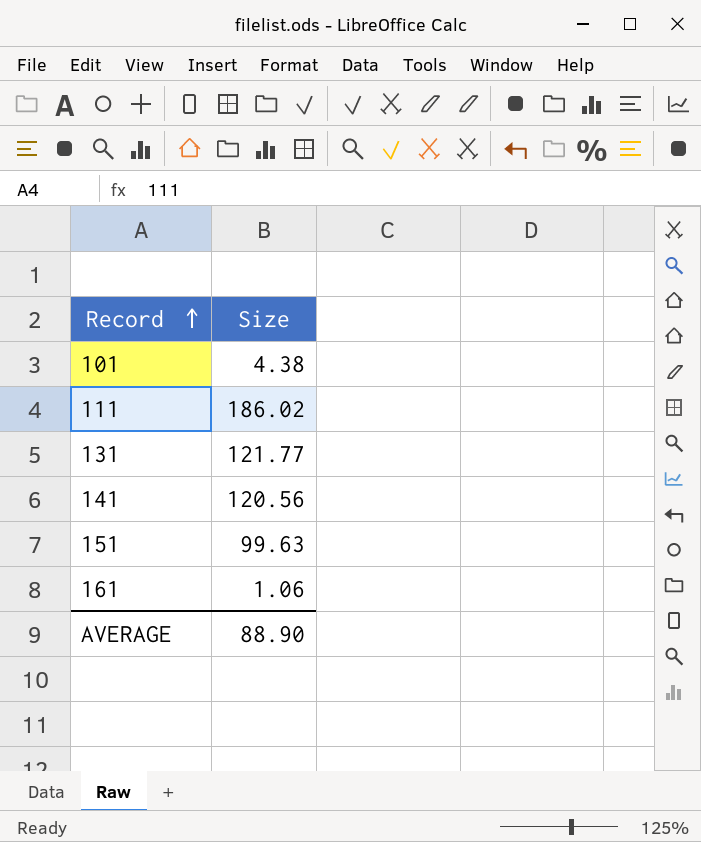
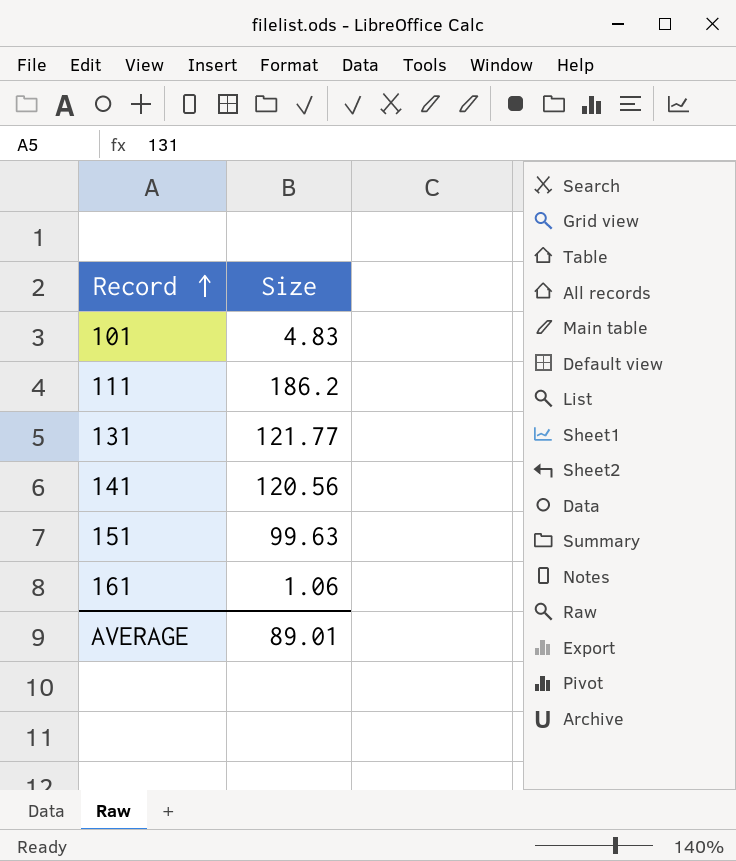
101 | Size: 4.38 -> 4.83
111 | Size: 186.02 -> 186.2
AVERAGE | Size: 88.90 -> 89.01

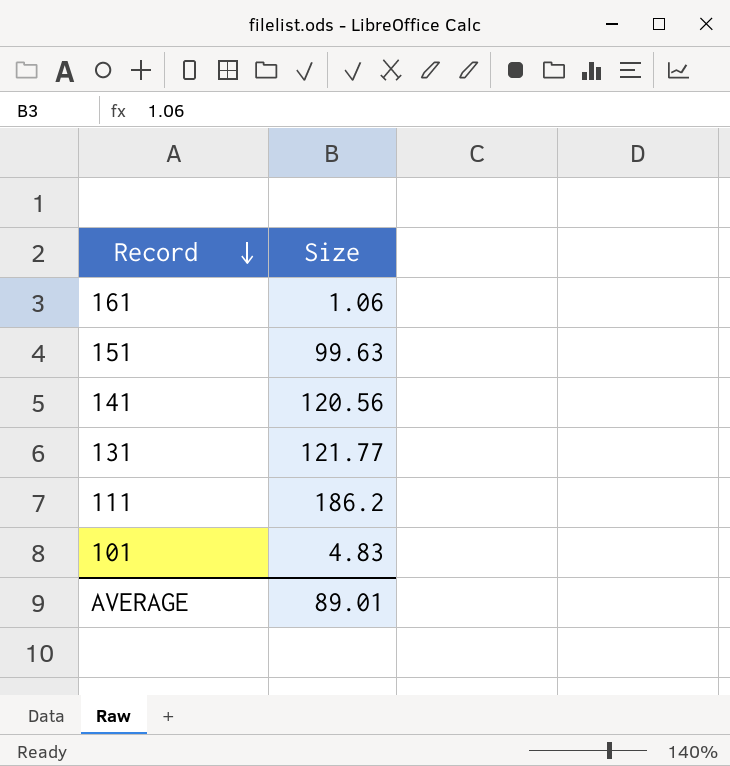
row order: Record ascending -> Record descending

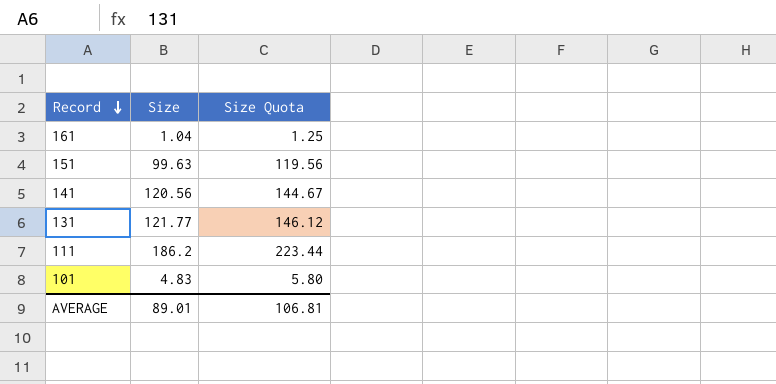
column Size Quota | formula: none -> [Size] * 1.2
161 | Size: 1.06 -> 1.04

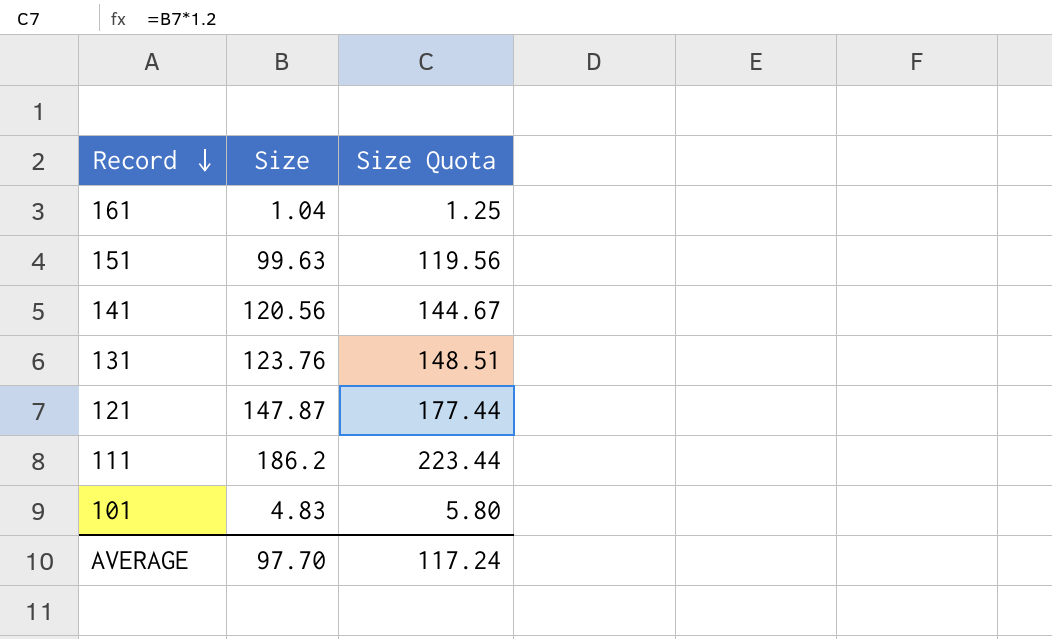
131 | Size: 121.77 -> 123.76
131 | Size Quota: 146.12 -> 148.51
row 121: none -> 147.87 | 177.44
AVERAGE | Size: 89.01 -> 97.70
AVERAGE | Size Quota: 106.81 -> 117.24

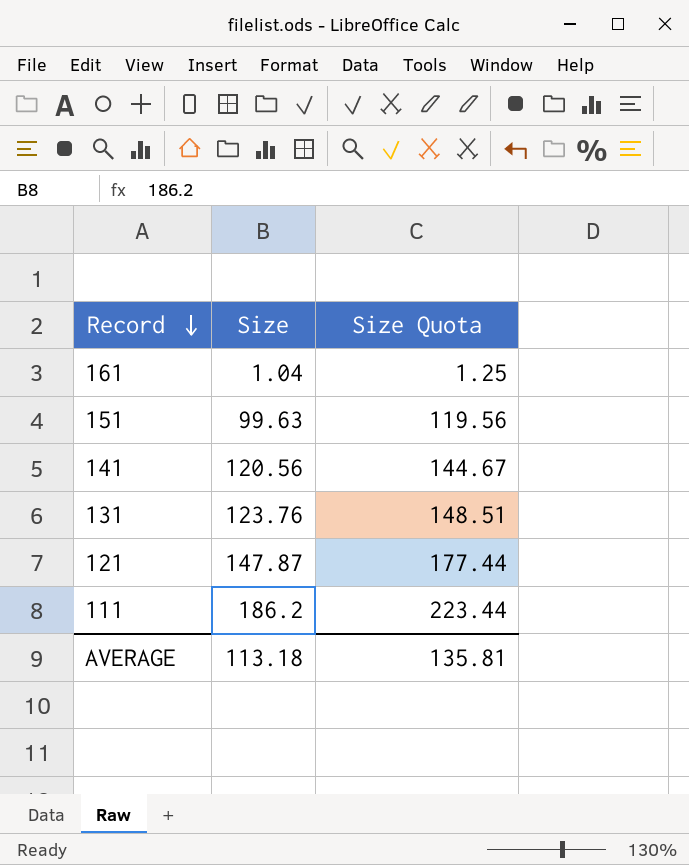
row 101: 4.83 | 5.80 -> none
AVERAGE | Size: 97.70 -> 113.18
AVERAGE | Size Quota: 117.24 -> 135.81

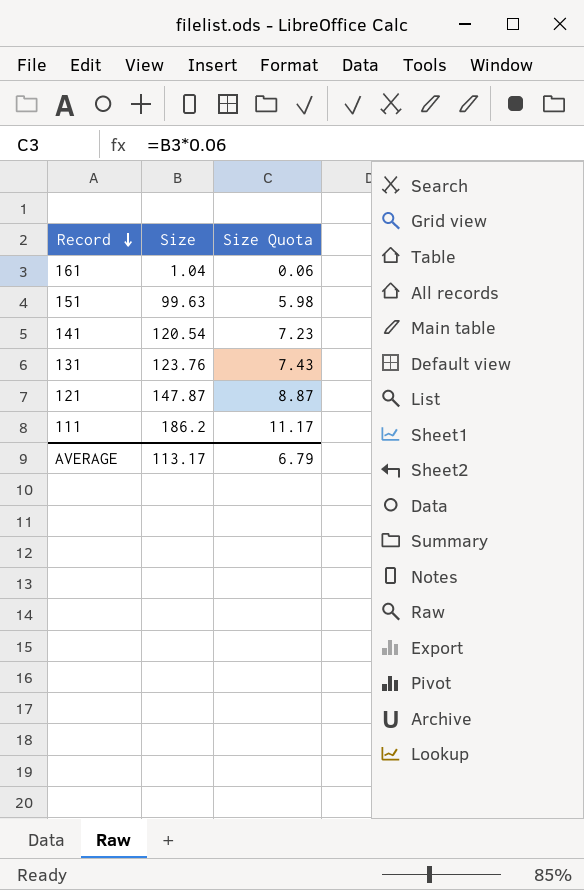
column Size Quota | formula: [Size] * 1.2 -> [Size] * 0.06
141 | Size: 120.56 -> 120.54
AVERAGE | Size: 113.18 -> 113.17
AVERAGE | Size Quota: 135.81 -> 6.79

